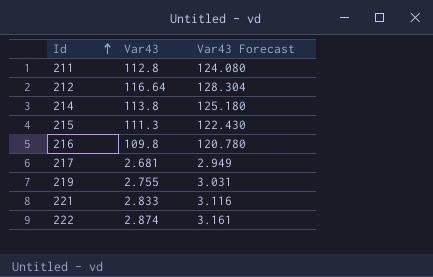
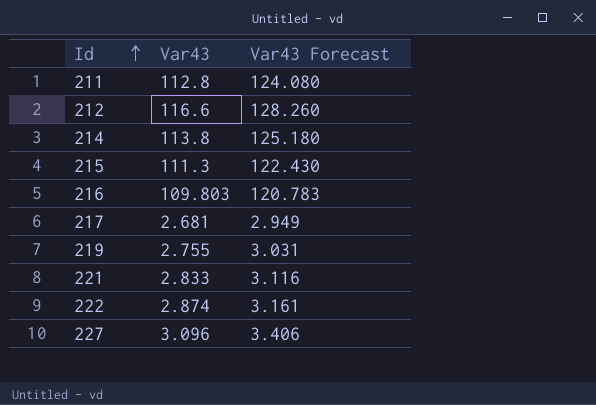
212 | Var43: 116.64 -> 116.6
212 | Var43 Forecast: 128.304 -> 128.260
216 | Var43: 109.8 -> 109.803
216 | Var43 Forecast: 120.780 -> 120.783
row 227: none -> 3.096 | 3.406

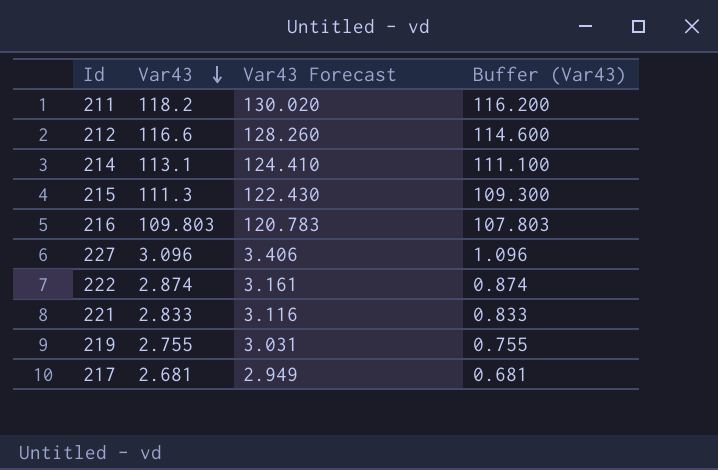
row order: Id ascending -> Var43 descending
column Buffer (Var43) | formula: none -> [Var43] - 2
211 | Var43: 112.8 -> 118.2
211 | Var43 Forecast: 124.080 -> 130.020
214 | Var43: 113.8 -> 113.1
214 | Var43 Forecast: 125.180 -> 124.410

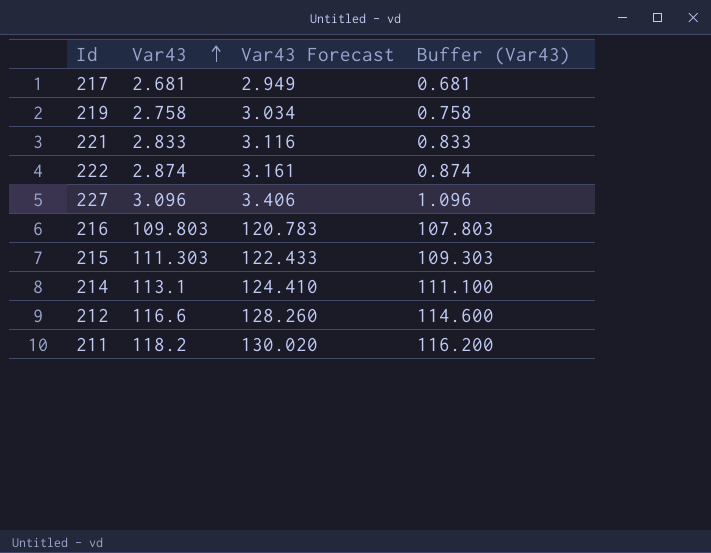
row order: Var43 descending -> Var43 ascending
219 | Var43: 2.755 -> 2.758
219 | Var43 Forecast: 3.031 -> 3.034
219 | Buffer (Var43): 0.755 -> 0.758
215 | Var43: 111.3 -> 111.303
215 | Var43 Forecast: 122.430 -> 122.433
215 | Buffer (Var43): 109.300 -> 109.303

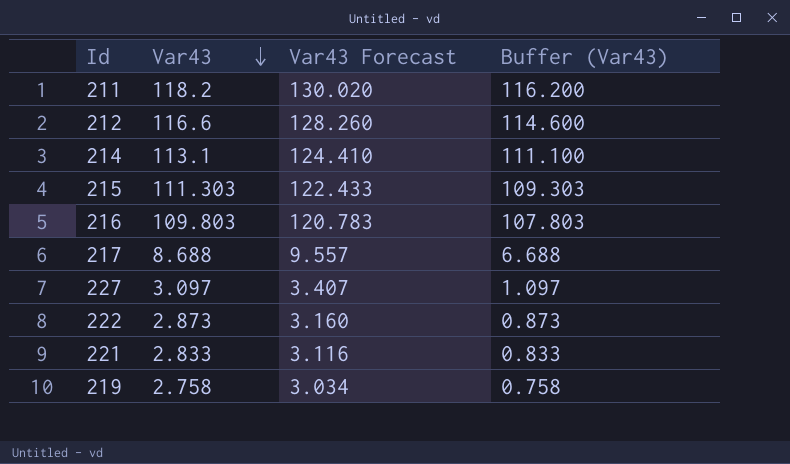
row order: Var43 ascending -> Var43 descending
217 | Var43: 2.681 -> 8.688
217 | Var43 Forecast: 2.949 -> 9.557
217 | Buffer (Var43): 0.681 -> 6.688
227 | Var43: 3.096 -> 3.097
227 | Var43 Forecast: 3.406 -> 3.407
227 | Buffer (Var43): 1.096 -> 1.097
222 | Var43: 2.874 -> 2.873
222 | Var43 Forecast: 3.161 -> 3.160
222 | Buffer (Var43): 0.874 -> 0.873

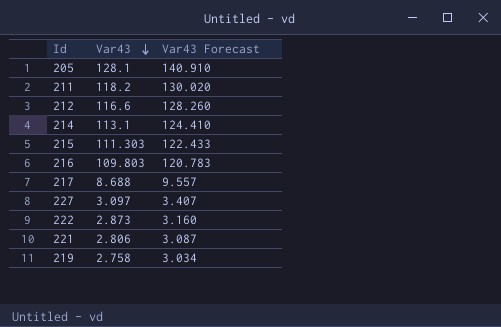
column Buffer (Var43) | formula: [Var43] - 2 -> none
row 205: none -> 128.1 | 140.910
221 | Var43: 2.833 -> 2.806
221 | Var43 Forecast: 3.116 -> 3.087

